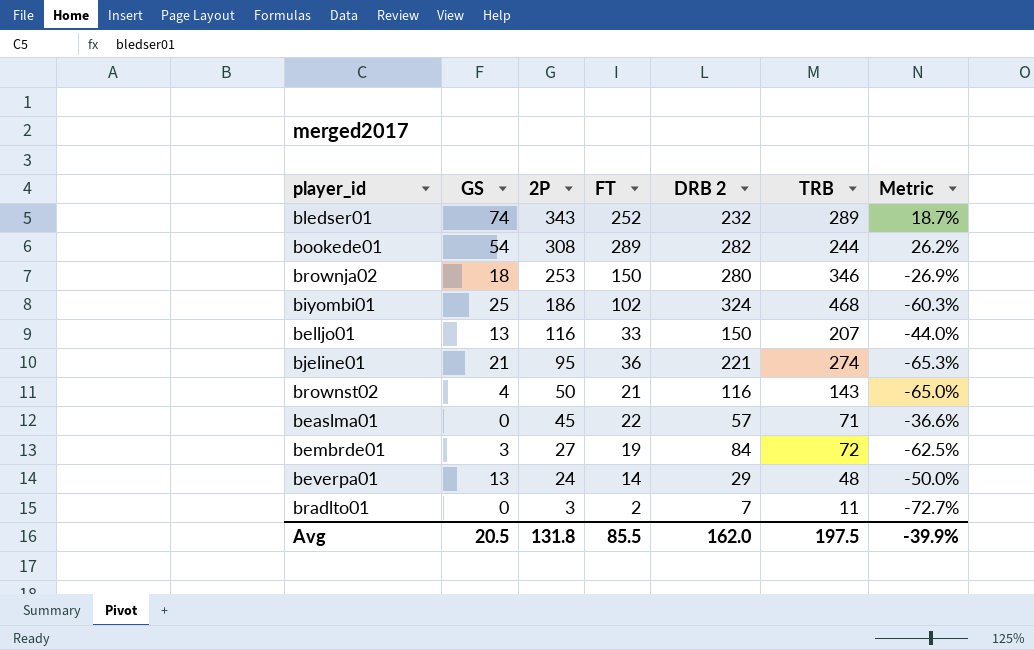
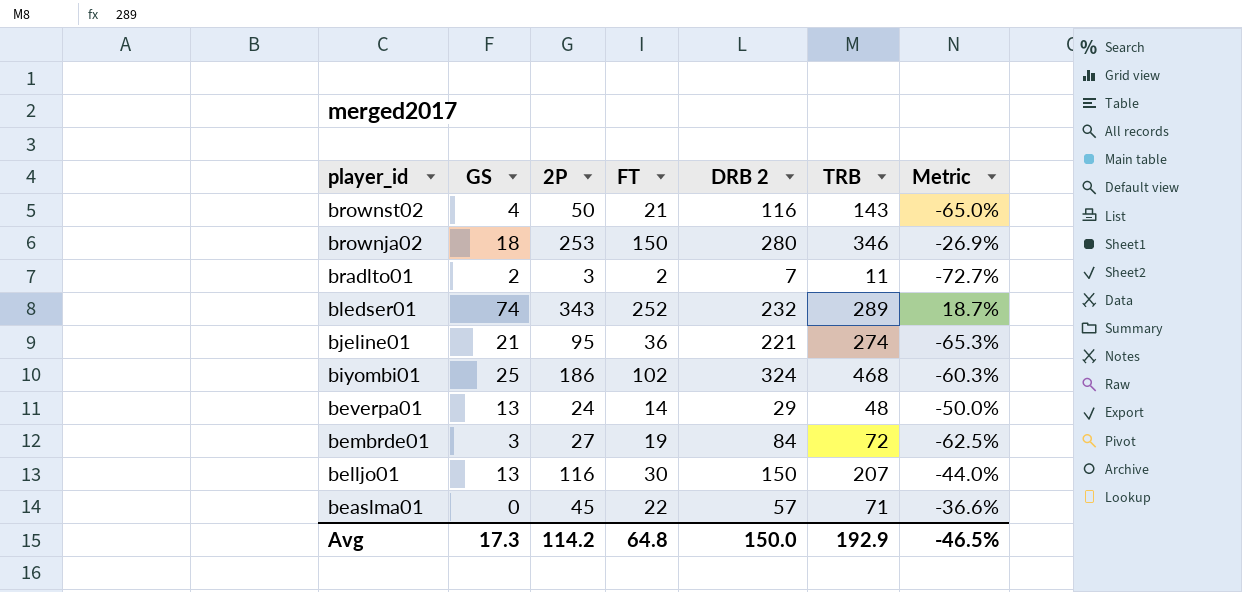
row order: 2P descending -> player_id descending
row bookede01: 54 | 308 | 289 | 282 | 244 | 26.2% -> none
bradlto01 | GS: 0 -> 2
belljo01 | FT: 33 -> 30
Avg | GS: 20.5 -> 17.3
Avg | 2P: 131.8 -> 114.2
Avg | FT: 85.5 -> 64.8
Avg | DRB 2: 162.0 -> 150.0
Avg | TRB: 197.5 -> 192.9
Avg | Metric: -39.9% -> -46.5%

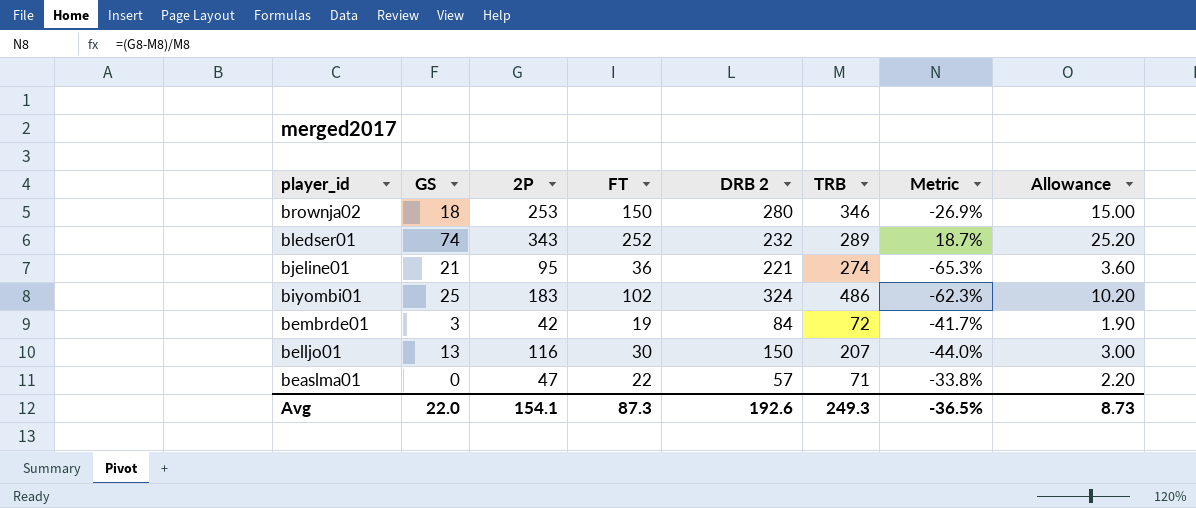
column Allowance | formula: none -> [FT] * 0.1
row brownst02: 4 | 50 | 21 | 116 | 143 | -65.0% -> none
row bradlto01: 2 | 3 | 2 | 7 | 11 | -72.7% -> none
row beverpa01: 13 | 24 | 14 | 29 | 48 | -50.0% -> none
biyombi01 | 2P: 186 -> 183
biyombi01 | TRB: 468 -> 486
biyombi01 | Metric: -60.3% -> -62.3%
bembrde01 | 2P: 27 -> 42
bembrde01 | Metric: -62.5% -> -41.7%
beaslma01 | 2P: 45 -> 47
beaslma01 | Metric: -36.6% -> -33.8%
Avg | GS: 17.3 -> 22.0
Avg | 2P: 114.2 -> 154.1
Avg | FT: 64.8 -> 87.3
Avg | DRB 2: 150.0 -> 192.6
Avg | TRB: 192.9 -> 249.3
Avg | Metric: -46.5% -> -36.5%

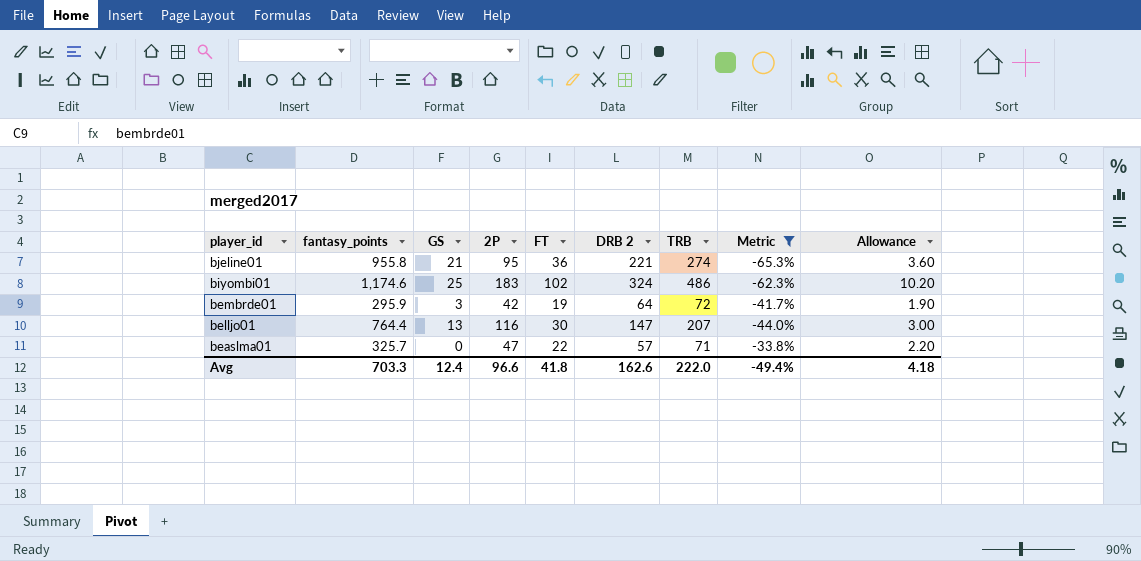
filter: none -> Metric <= -33.8%
column fantasy_points | position: none -> 2
bembrde01 | DRB 2: 84 -> 64
belljo01 | DRB 2: 150 -> 147
Avg | GS: 22.0 -> 12.4
Avg | 2P: 154.1 -> 96.6
Avg | FT: 87.3 -> 41.8
Avg | DRB 2: 192.6 -> 162.6
Avg | TRB: 249.3 -> 222.0
Avg | Metric: -36.5% -> -49.4%
Avg | Allowance: 8.73 -> 4.18

